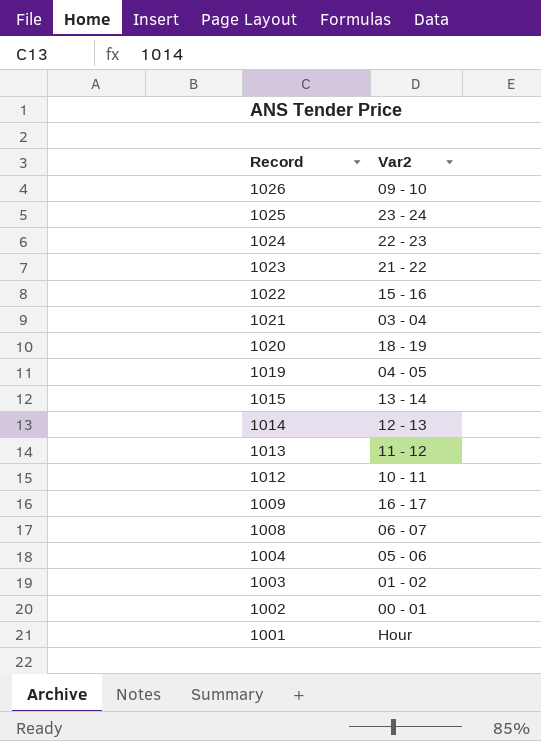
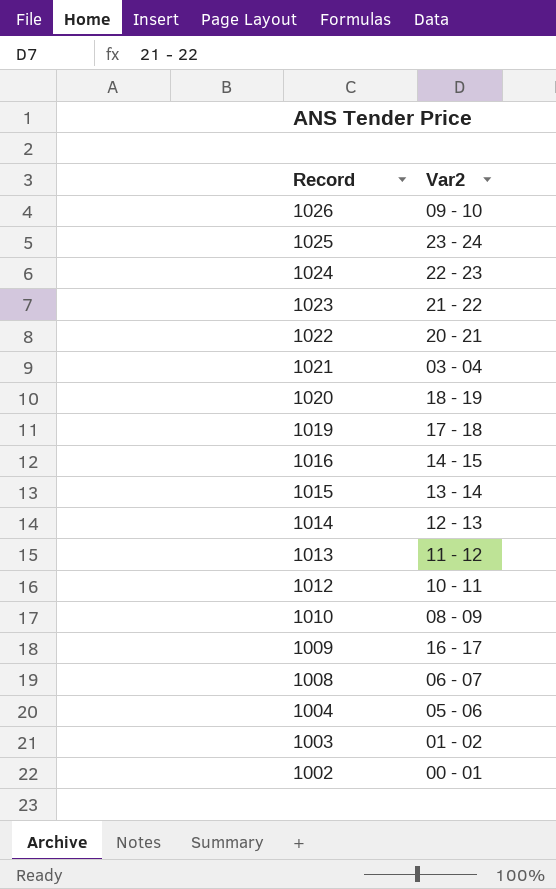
row 1001: Hour -> none
1022 | Var2: 15 - 16 -> 20 - 21
1019 | Var2: 04 - 05 -> 17 - 18
row 1016: none -> 14 - 15
row 1010: none -> 08 - 09

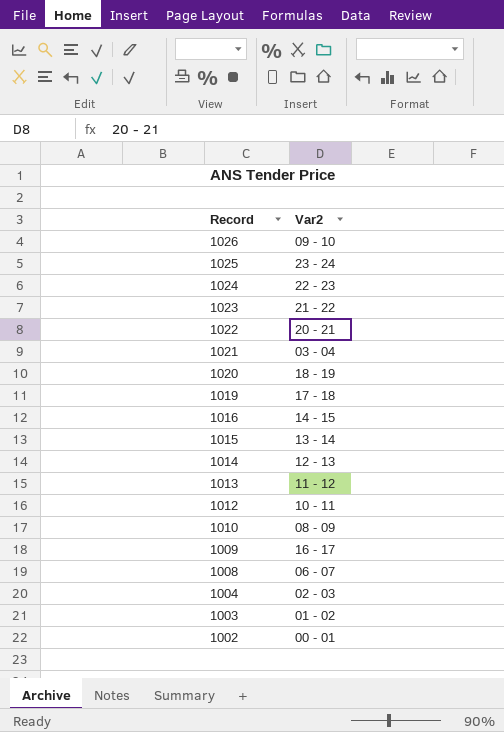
1004 | Var2: 05 - 06 -> 02 - 03

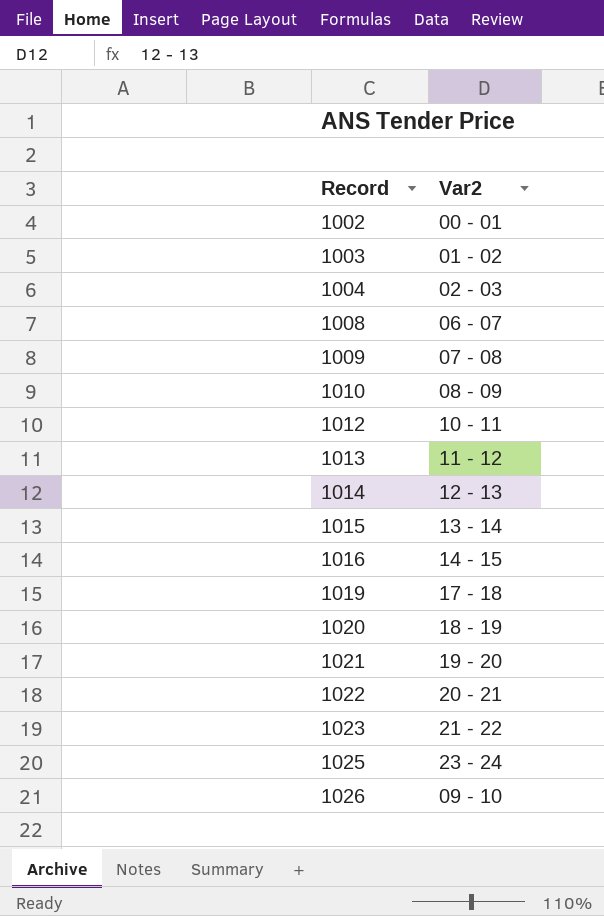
row order: Record descending -> Record ascending
row 1024: 22 - 23 -> none
1009 | Var2: 16 - 17 -> 07 - 08
1021 | Var2: 03 - 04 -> 19 - 20

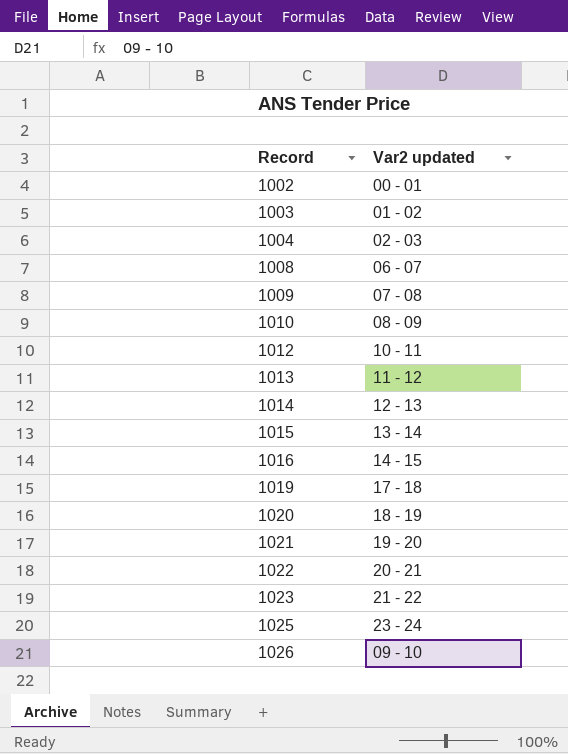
column name: Var2 -> Var2 updated

